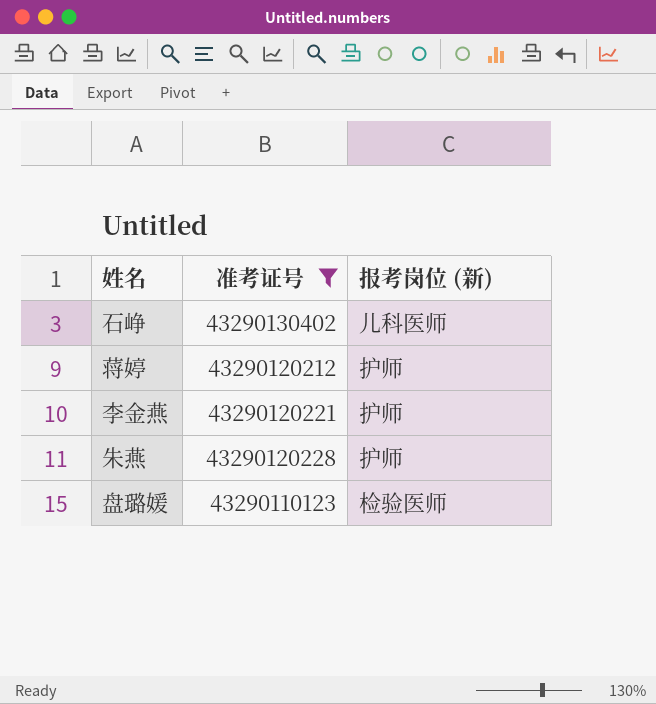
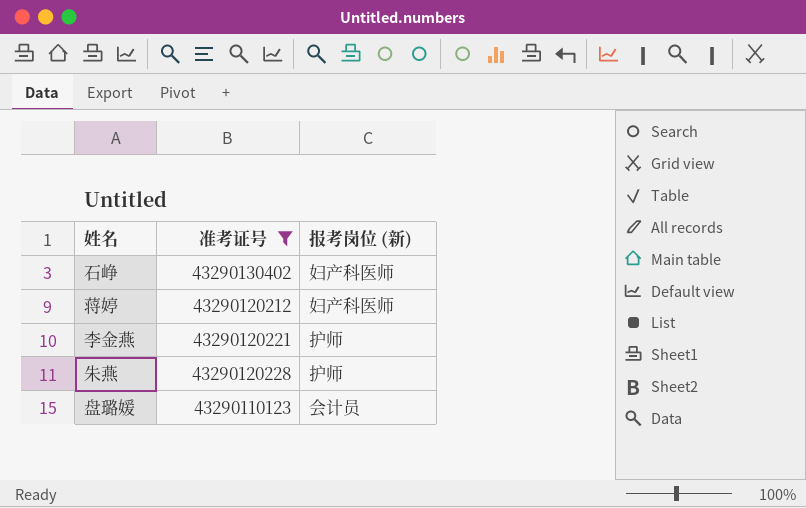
石峥 | 报考岗位 (新): 儿科医师 -> 妇产科医师
蒋婷 | 报考岗位 (新): 护师 -> 妇产科医师
盘璐媛 | 报考岗位 (新): 检验医师 -> 会计员

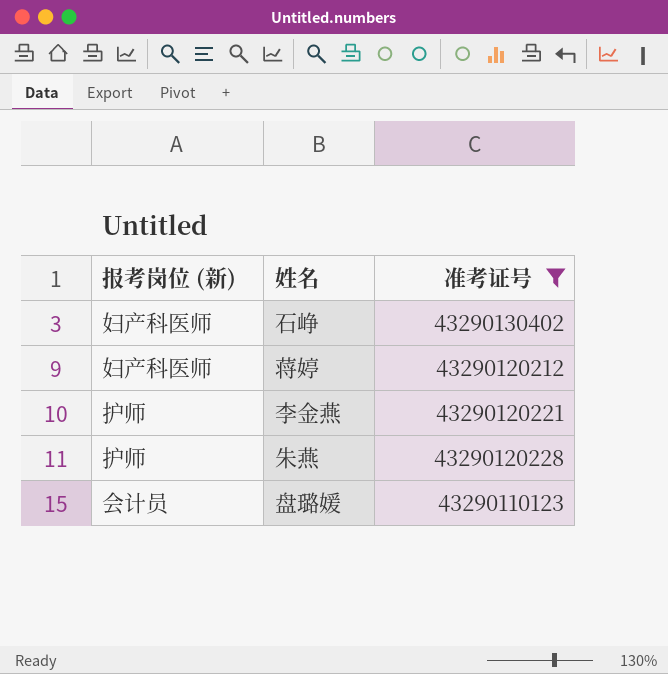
column 报考岗位 (新) | position: 3 -> 1

